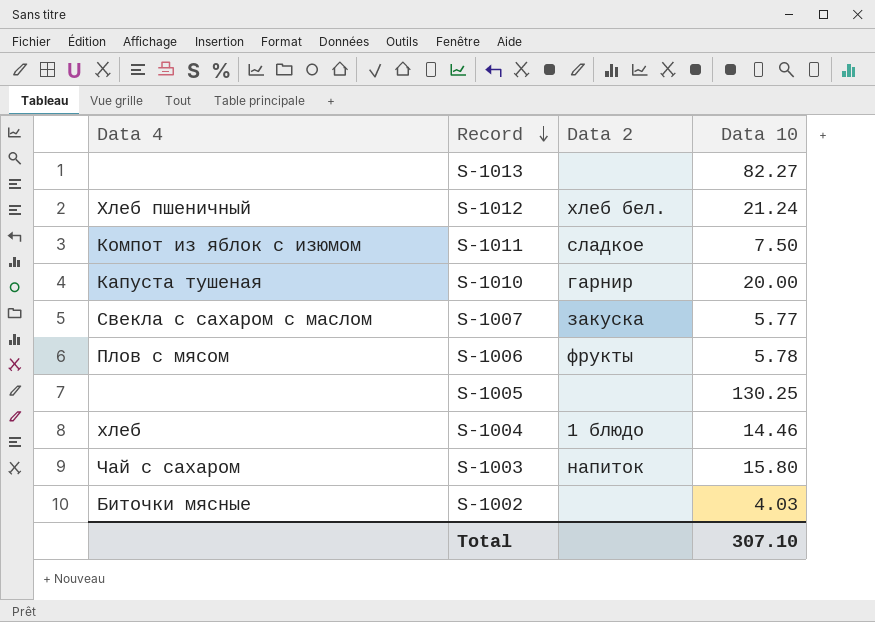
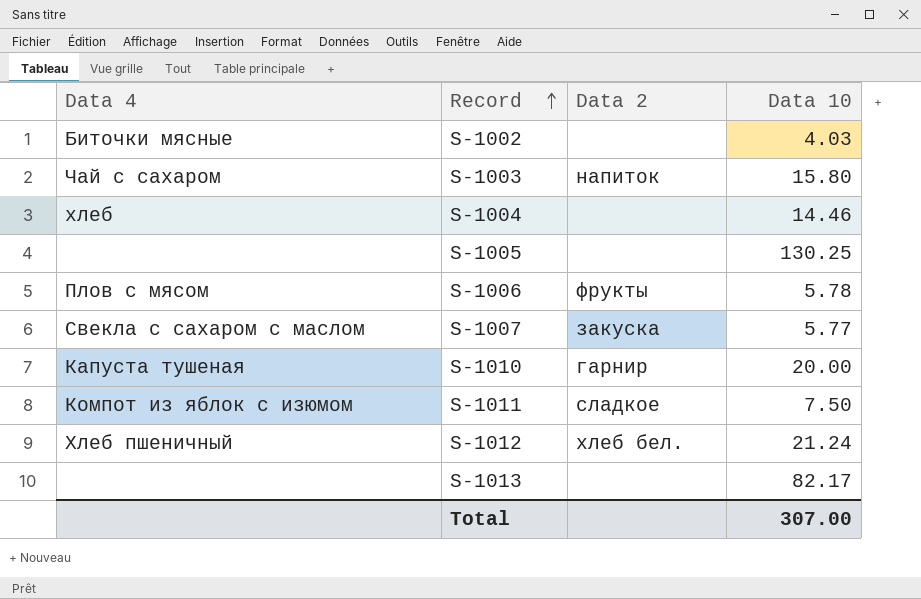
row order: Record descending -> Record ascending
S-1004 | Data 2: 1 блюдо -> none
S-1013 | Data 10: 82.27 -> 82.17
Total | Data 10: 307.10 -> 307.00

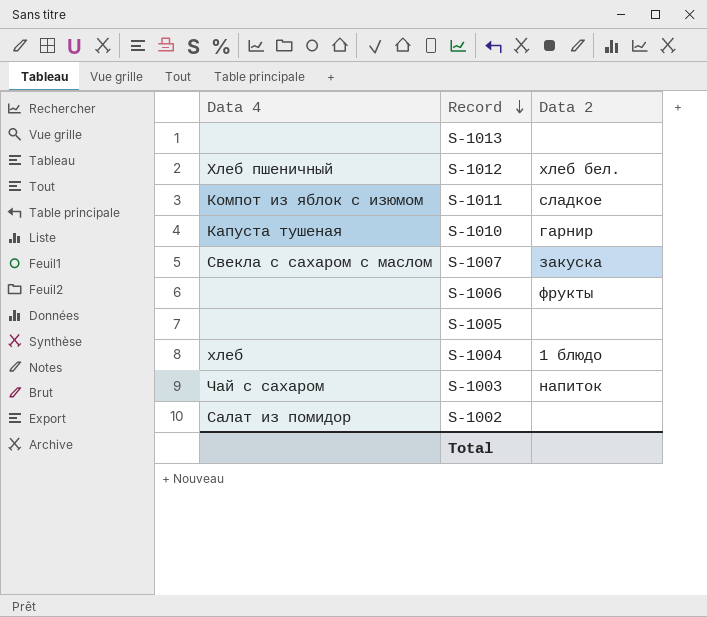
row order: Record ascending -> Record descending
column Data 10 | position: 4 -> none
S-1006 | Data 4: Плов с мясом -> none
S-1004 | Data 2: none -> 1 блюдо
S-1002 | Data 4: Биточки мясные -> Салат из помидор

